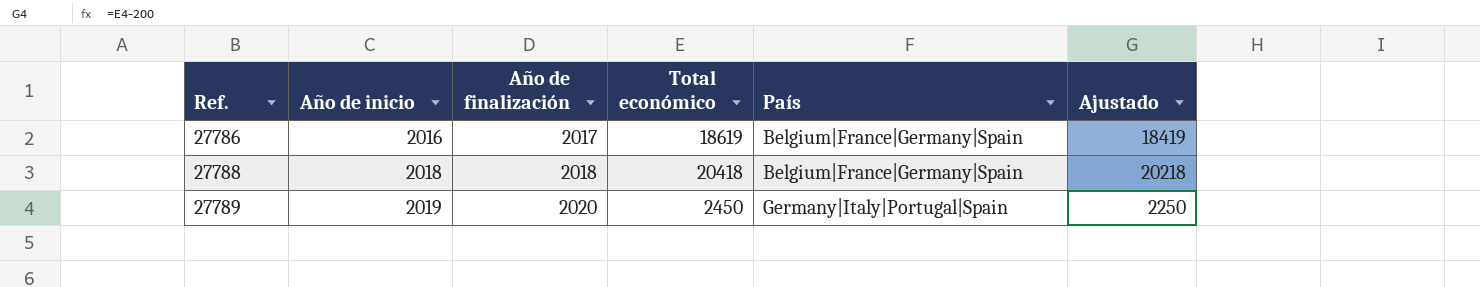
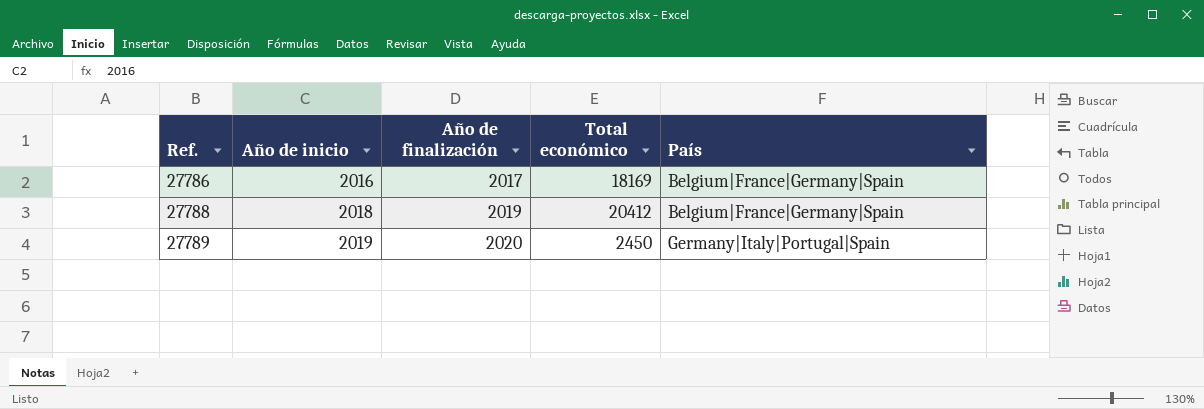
column Ajustado | formula: [Total económico] - 200 -> none
27786 | Total económico: 18619 -> 18169
27788 | Año de finalización: 2018 -> 2019
27788 | Total económico: 20418 -> 20412

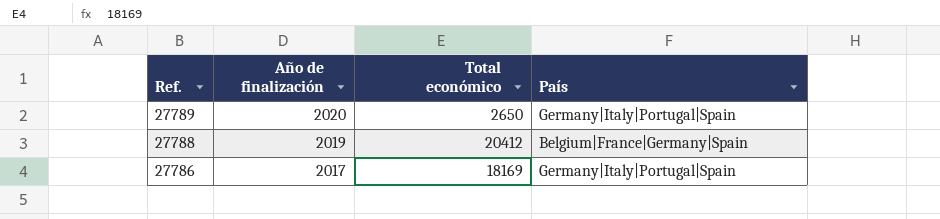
row order: Ref. ascending -> Ref. descending
column Año de inicio | position: 2 -> none
27789 | Total económico: 2450 -> 2650
27786 | País: Belgium|France|Germany|Spain -> Germany|Italy|Portugal|Spain

